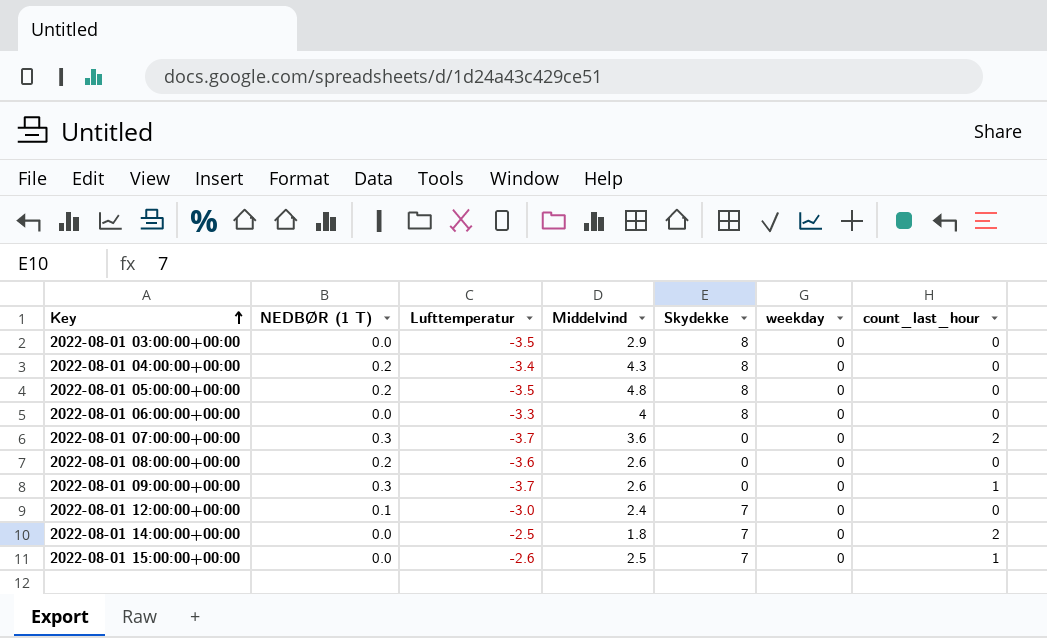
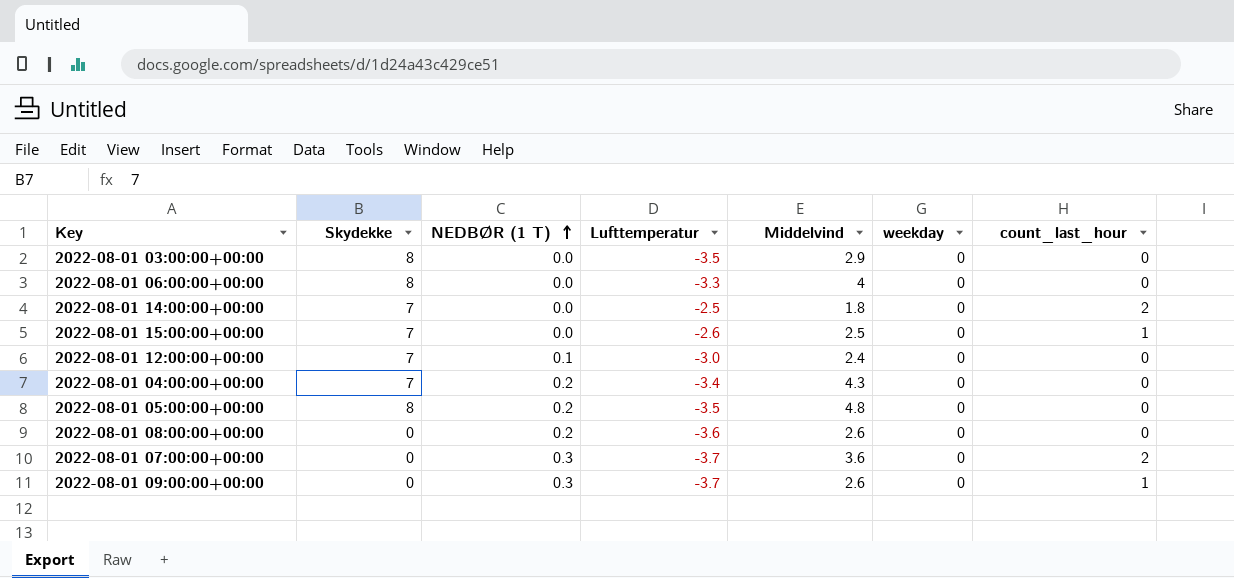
row order: Key ascending -> NEDBØR (1 T) ascending
column Skydekke | position: 5 -> 2
2022-08-01 04:00:00+00:00 | Skydekke: 8 -> 7

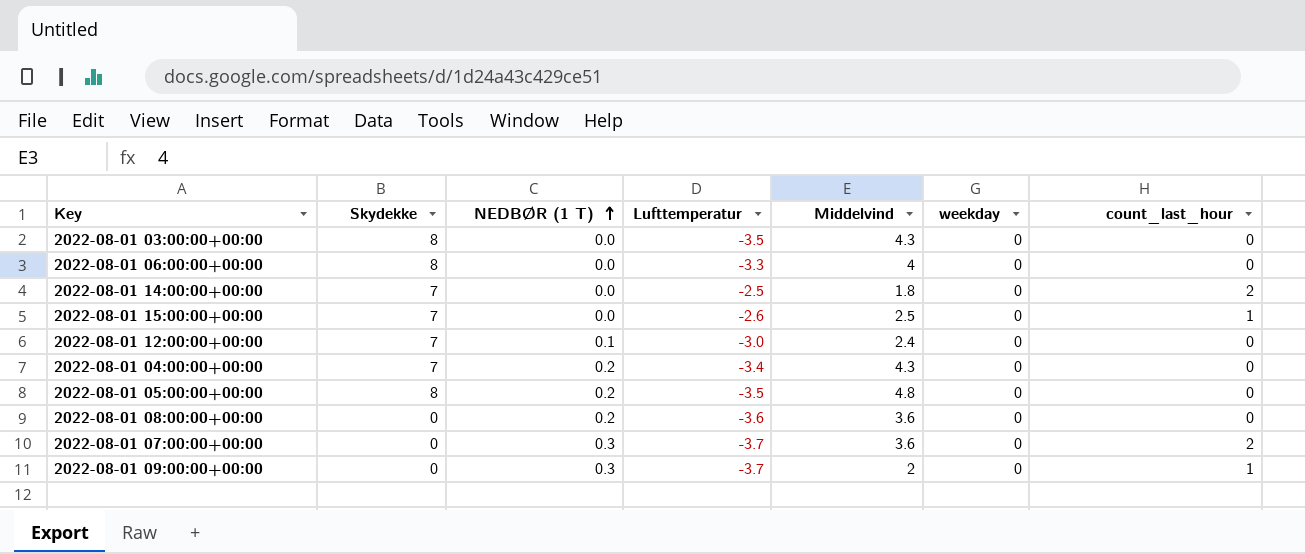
2022-08-01 03:00:00+00:00 | Middelvind: 2.9 -> 4.3
2022-08-01 08:00:00+00:00 | Middelvind: 2.6 -> 3.6
2022-08-01 09:00:00+00:00 | Middelvind: 2.6 -> 2

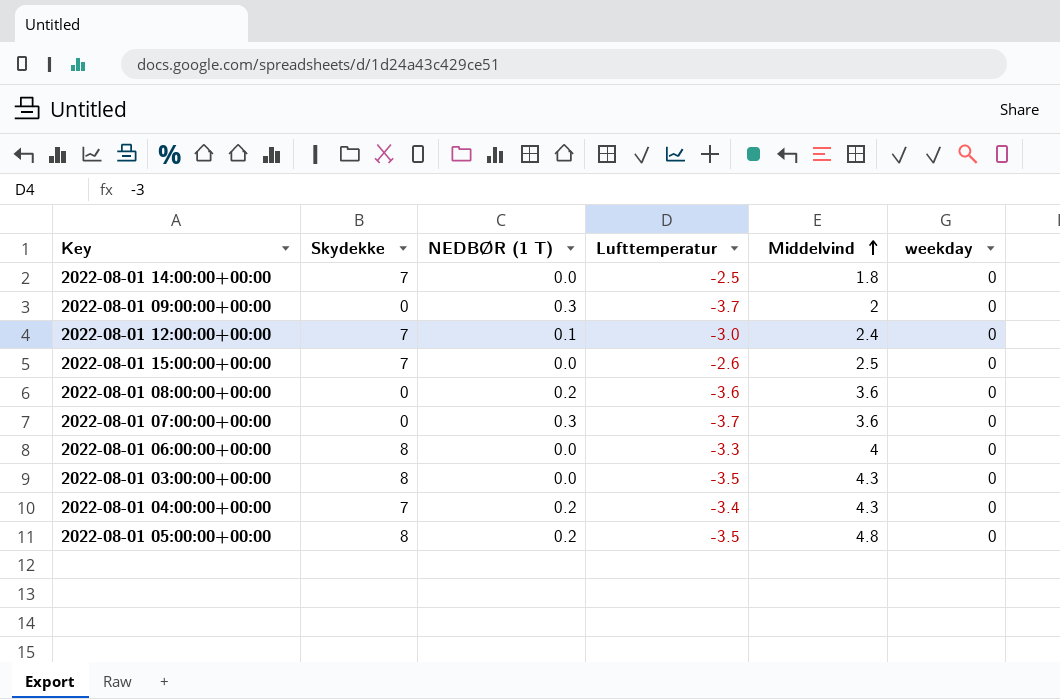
row order: NEDBØR (1 T) ascending -> Middelvind ascending
column count_last_hour | position: 7 -> none

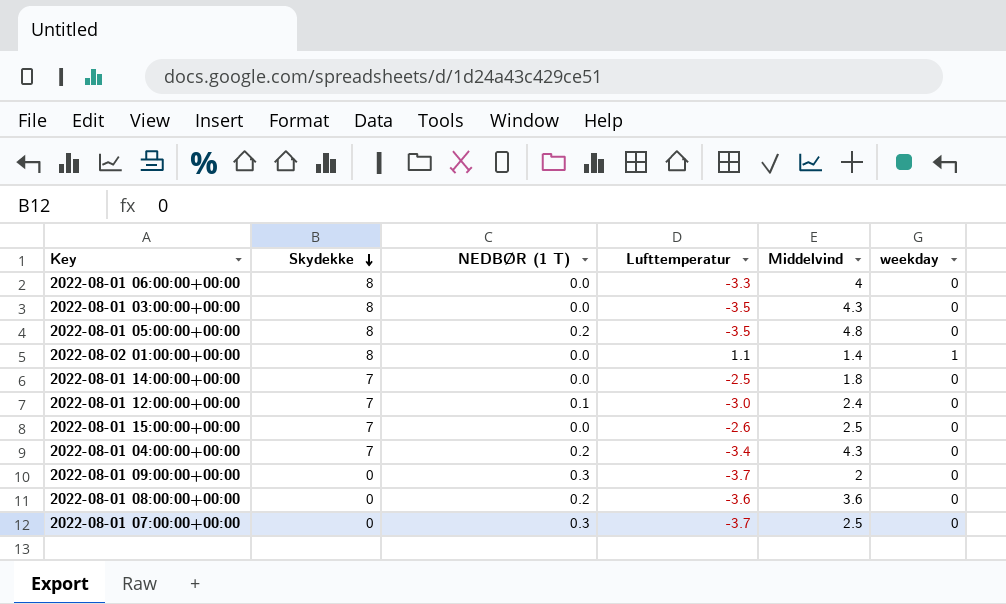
row order: Middelvind ascending -> Skydekke descending
row 2022-08-02 01:00:00+00:00: none -> 8 | 0.0 | 1.1 | 1.4 | 1
2022-08-01 07:00:00+00:00 | Middelvind: 3.6 -> 2.5

